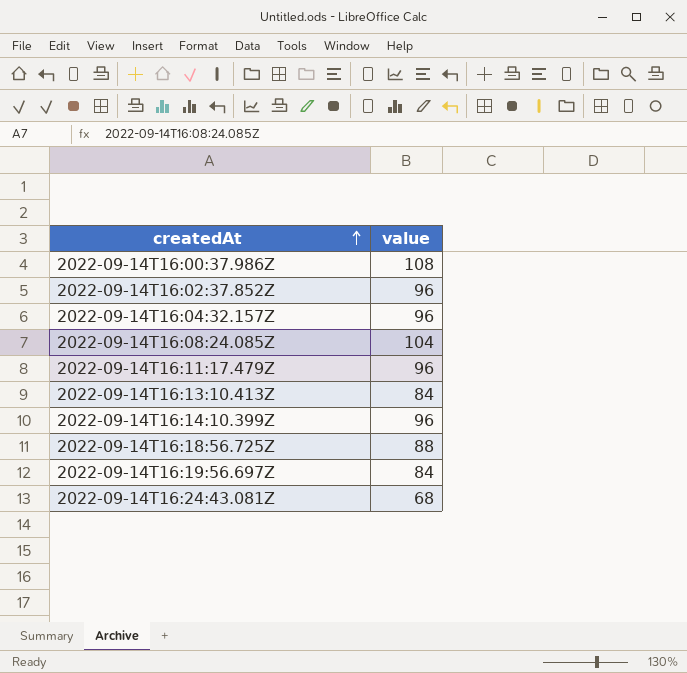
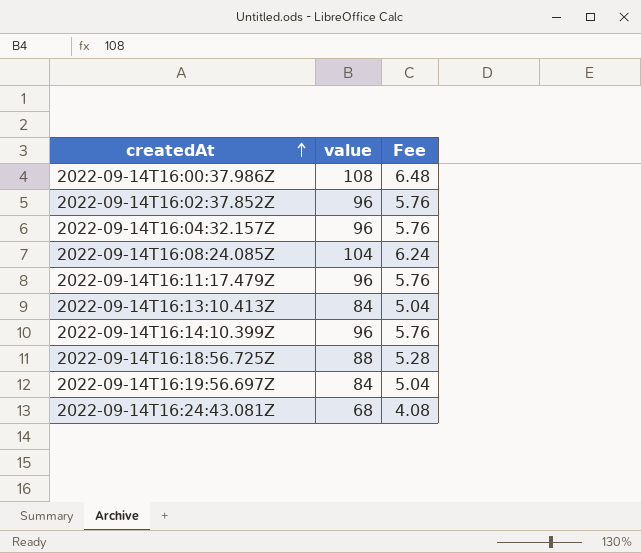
column Fee | formula: none -> [value] * 0.06

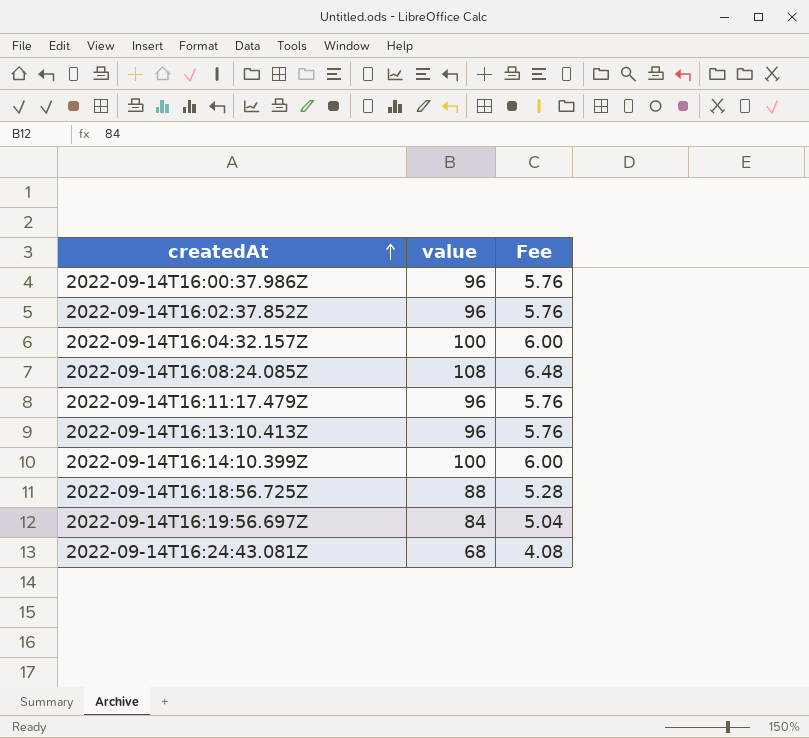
2022-09-14T16:00:37.986Z | value: 108 -> 96
2022-09-14T16:00:37.986Z | Fee: 6.48 -> 5.76
2022-09-14T16:04:32.157Z | value: 96 -> 100
2022-09-14T16:04:32.157Z | Fee: 5.76 -> 6.00
2022-09-14T16:08:24.085Z | value: 104 -> 108
2022-09-14T16:08:24.085Z | Fee: 6.24 -> 6.48
2022-09-14T16:13:10.413Z | value: 84 -> 96
2022-09-14T16:13:10.413Z | Fee: 5.04 -> 5.76
2022-09-14T16:14:10.399Z | value: 96 -> 100
2022-09-14T16:14:10.399Z | Fee: 5.76 -> 6.00

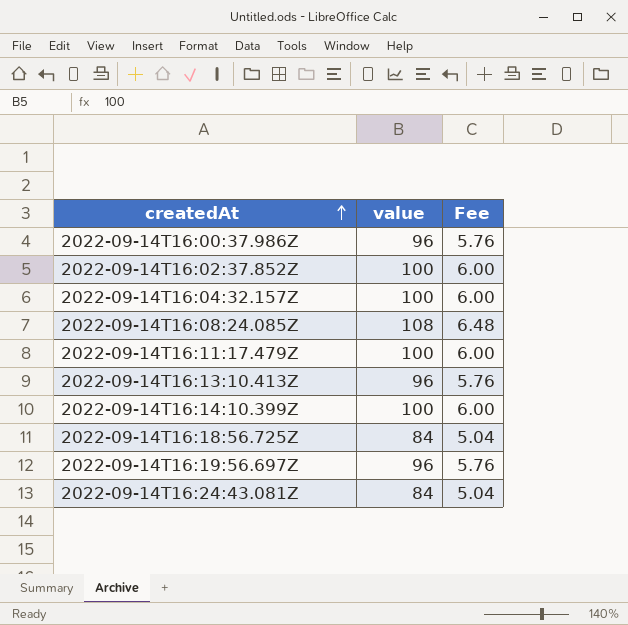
2022-09-14T16:02:37.852Z | value: 96 -> 100
2022-09-14T16:02:37.852Z | Fee: 5.76 -> 6.00
2022-09-14T16:11:17.479Z | value: 96 -> 100
2022-09-14T16:11:17.479Z | Fee: 5.76 -> 6.00
2022-09-14T16:18:56.725Z | value: 88 -> 84
2022-09-14T16:18:56.725Z | Fee: 5.28 -> 5.04
2022-09-14T16:19:56.697Z | value: 84 -> 96
2022-09-14T16:19:56.697Z | Fee: 5.04 -> 5.76
2022-09-14T16:24:43.081Z | value: 68 -> 84
2022-09-14T16:24:43.081Z | Fee: 4.08 -> 5.04

